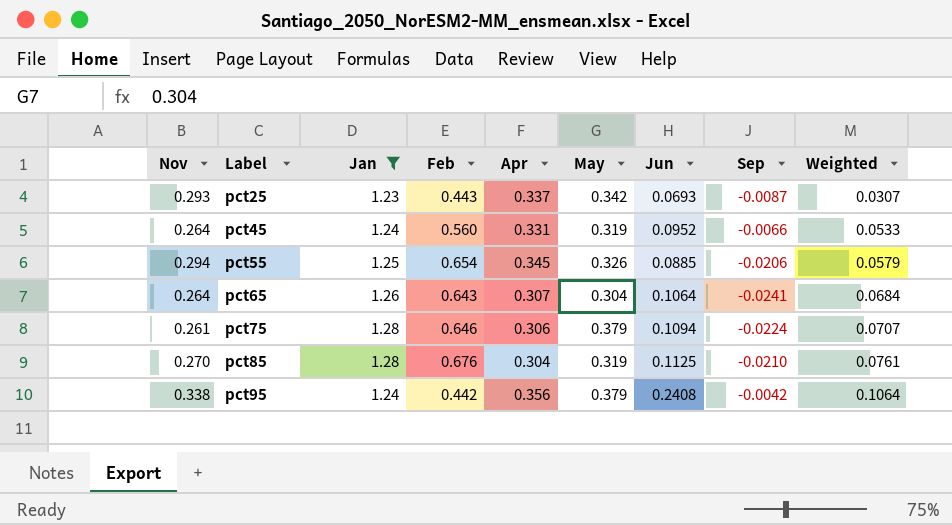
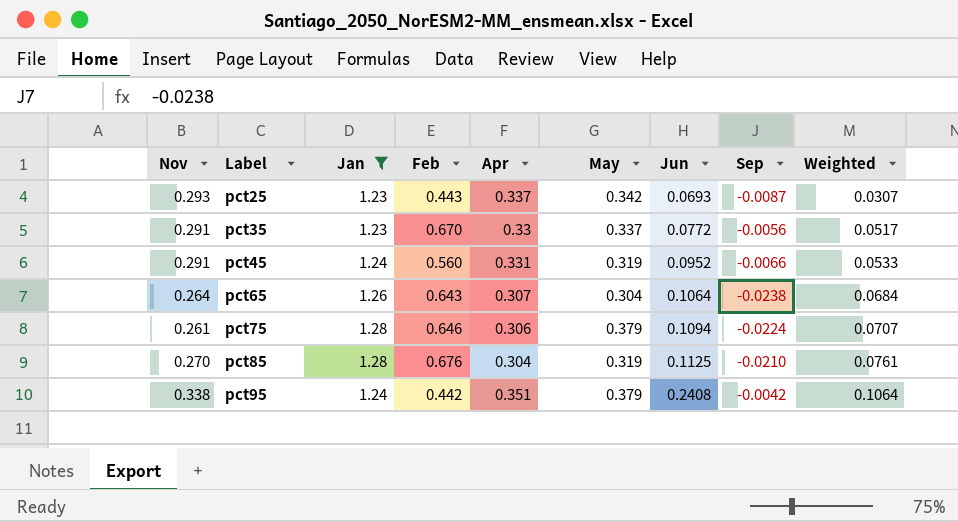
row pct55: 0.294 | 1.25 | 0.654 | 0.345 | 0.326 | 0.0885 | -0.0206 | 0.0579 -> none
row pct35: none -> 0.291 | 1.23 | 0.670 | 0.33 | 0.337 | 0.0772 | -0.0056 | 0.0517
pct45 | Nov: 0.264 -> 0.291
pct65 | Sep: -0.0241 -> -0.0238
pct95 | Apr: 0.356 -> 0.351

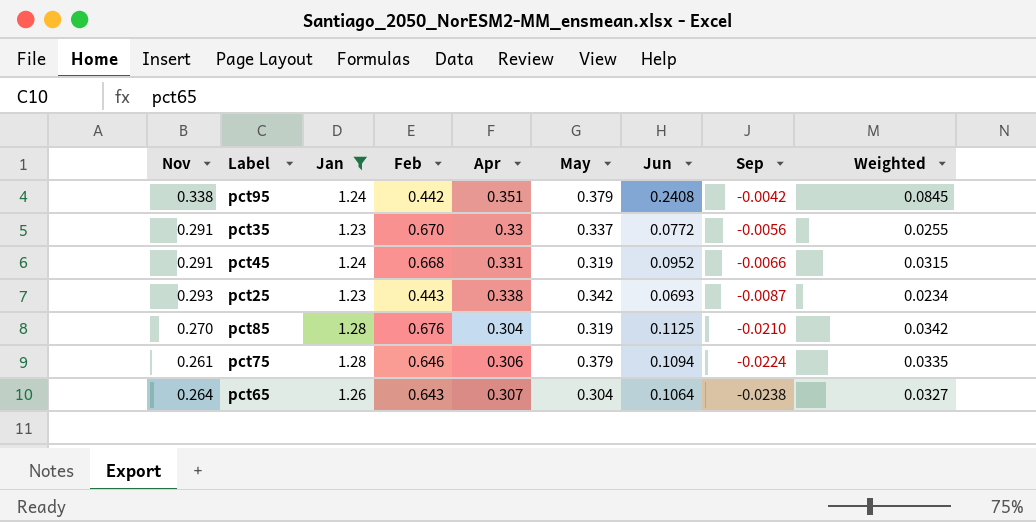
row order: Label ascending -> Sep descending
column Weighted | formula: [Feb] * [Jun] -> [Apr] * [Jun]
pct45 | Feb: 0.560 -> 0.668
pct25 | Apr: 0.337 -> 0.338

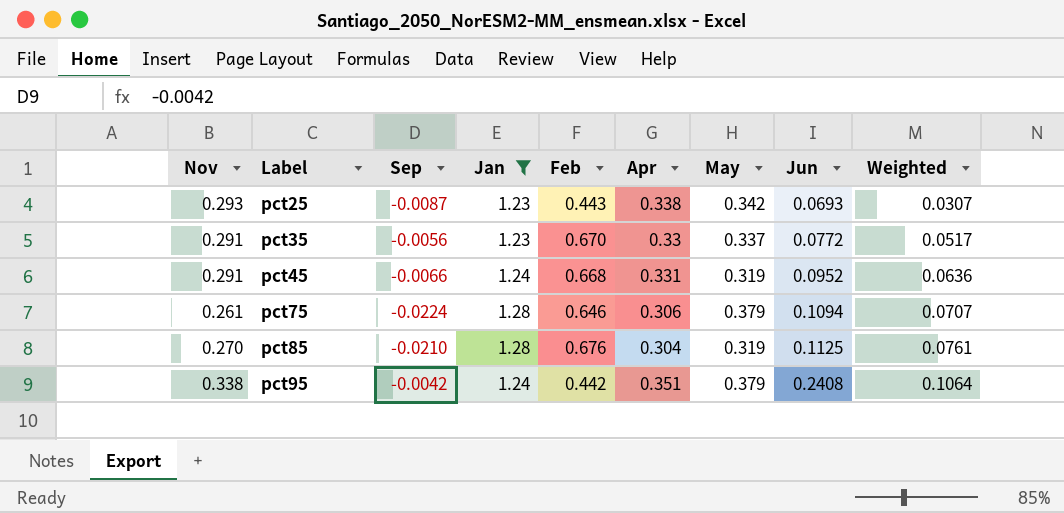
row order: Sep descending -> Label ascending
column Sep | position: 8 -> 3
column Weighted | formula: [Apr] * [Jun] -> [Feb] * [Jun]
row pct65: 0.264 | 1.26 | 0.643 | 0.307 | 0.304 | 0.1064 | -0.0238 | 0.0327 -> none

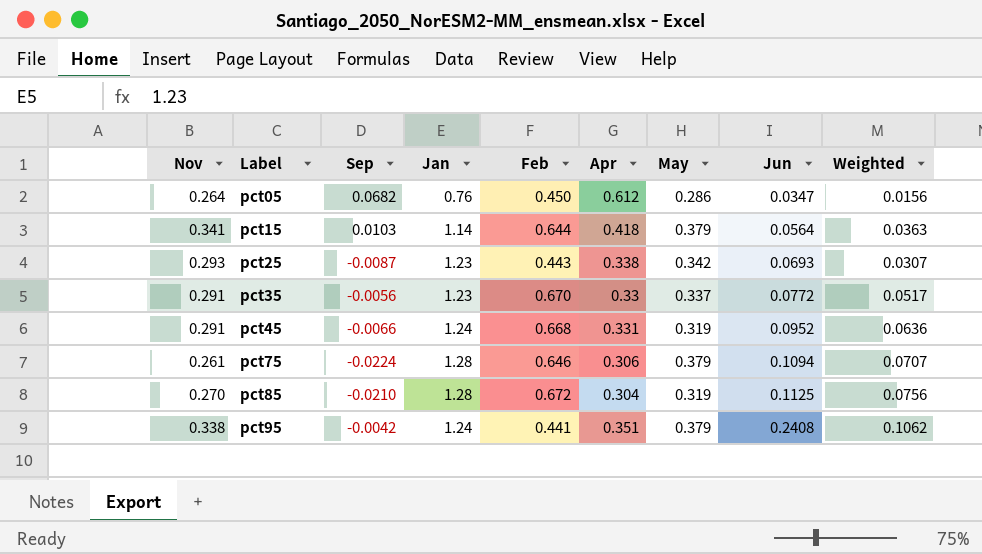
filter: Jan >= 1.23 -> none
pct85 | Feb: 0.676 -> 0.672
pct85 | Weighted: 0.0761 -> 0.0756
pct95 | Feb: 0.442 -> 0.441
pct95 | Weighted: 0.1064 -> 0.1062

